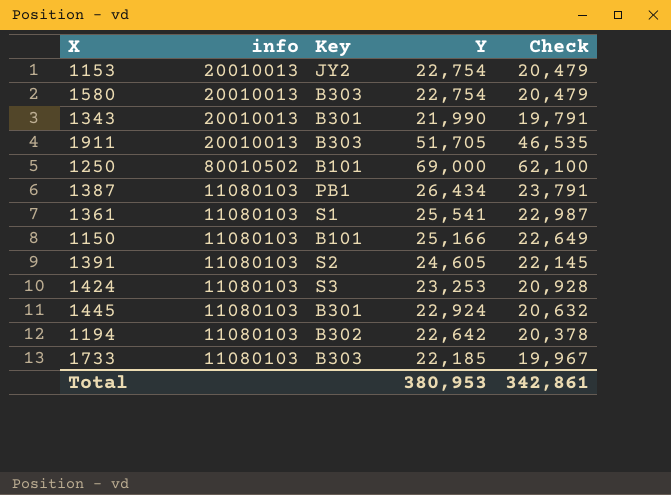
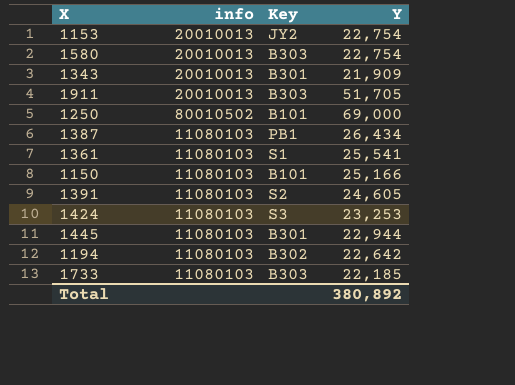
column Check | formula: [Y] * 0.9 -> none
1343 | Y: 21,990 -> 21,909
1445 | Y: 22,924 -> 22,944
Total | Y: 380,953 -> 380,892

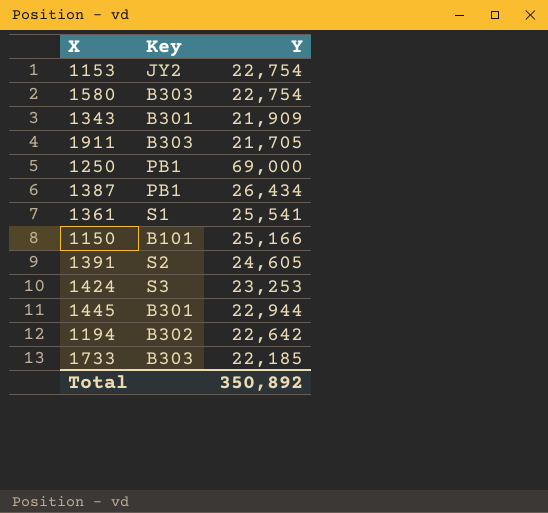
column info | position: 2 -> none
1911 | Y: 51,705 -> 21,705
1250 | Key: B101 -> PB1
Total | Y: 380,892 -> 350,892

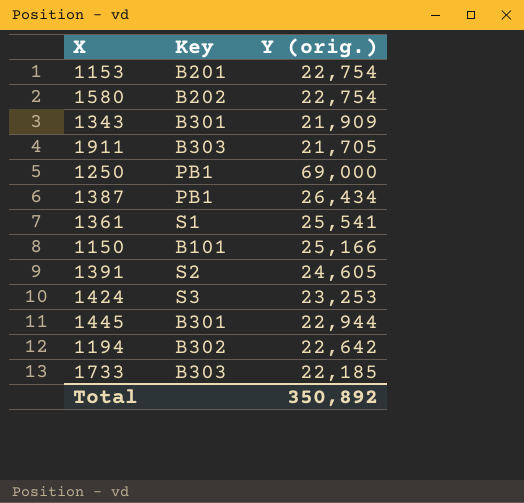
column name: Y -> Y (orig.)
1153 | Key: JY2 -> B201
1580 | Key: B303 -> B202

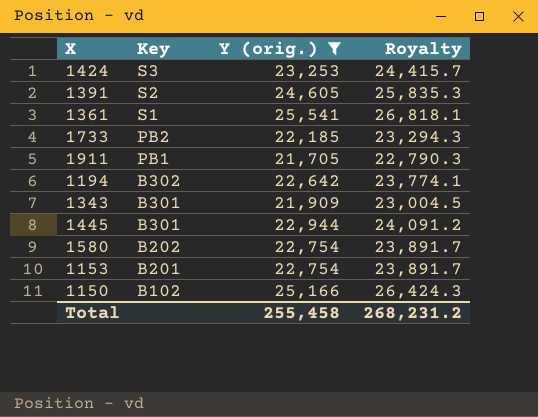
filter: none -> Y (orig.) <= 25,541
row order: none -> Key descending
column Royalty | formula: none -> [Y (orig.)] * 1.05
1733 | Key: B303 -> PB2
1911 | Key: B303 -> PB1
1150 | Key: B101 -> B102
Total | Y (orig.): 350,892 -> 255,458

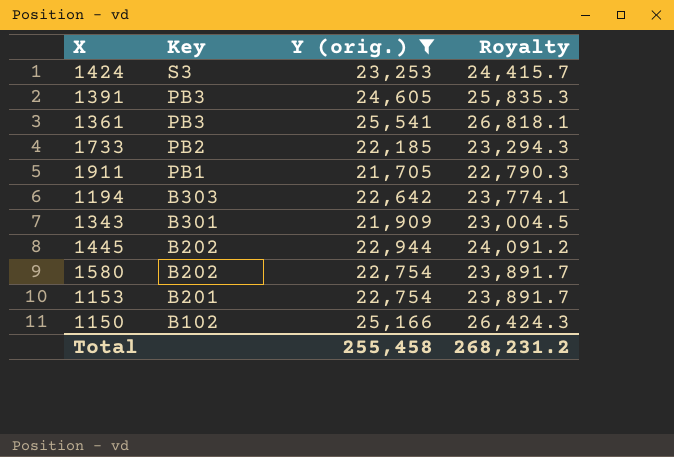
1391 | Key: S2 -> PB3
1361 | Key: S1 -> PB3
1194 | Key: B302 -> B303
1445 | Key: B301 -> B202

